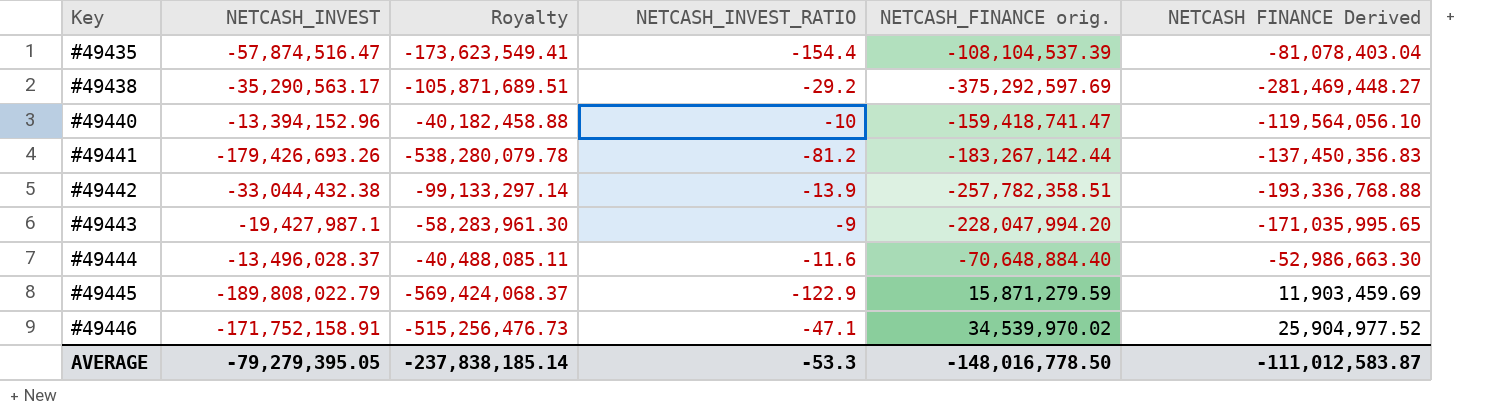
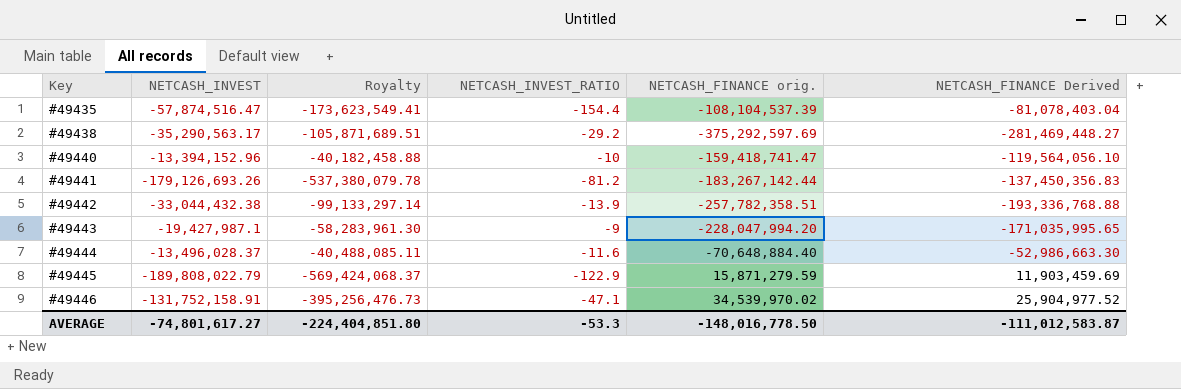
column name: NETCASH FINANCE Derived -> NETCASH_FINANCE Derived
#49441 | NETCASH_INVEST: -179,426,693.26 -> -179,126,693.26
#49441 | Royalty: -538,280,079.78 -> -537,380,079.78
#49446 | NETCASH_INVEST: -171,752,158.91 -> -131,752,158.91
#49446 | Royalty: -515,256,476.73 -> -395,256,476.73
AVERAGE | NETCASH_INVEST: -79,279,395.05 -> -74,801,617.27
AVERAGE | Royalty: -237,838,185.14 -> -224,404,851.80

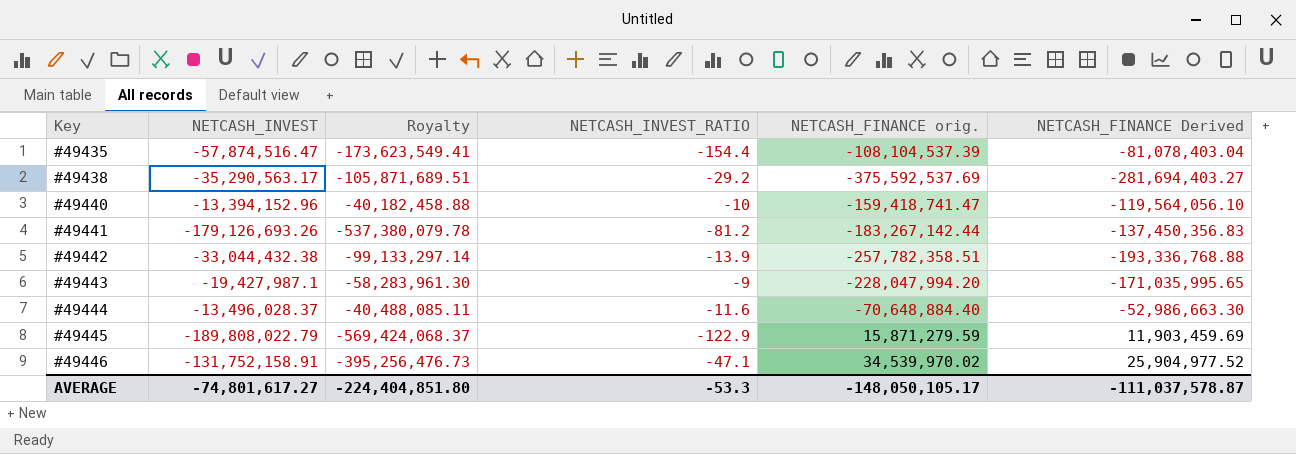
#49438 | NETCASH_FINANCE orig.: -375,292,597.69 -> -375,592,537.69
#49438 | NETCASH_FINANCE Derived: -281,469,448.27 -> -281,694,403.27
AVERAGE | NETCASH_FINANCE orig.: -148,016,778.50 -> -148,050,105.17
AVERAGE | NETCASH_FINANCE Derived: -111,012,583.87 -> -111,037,578.87

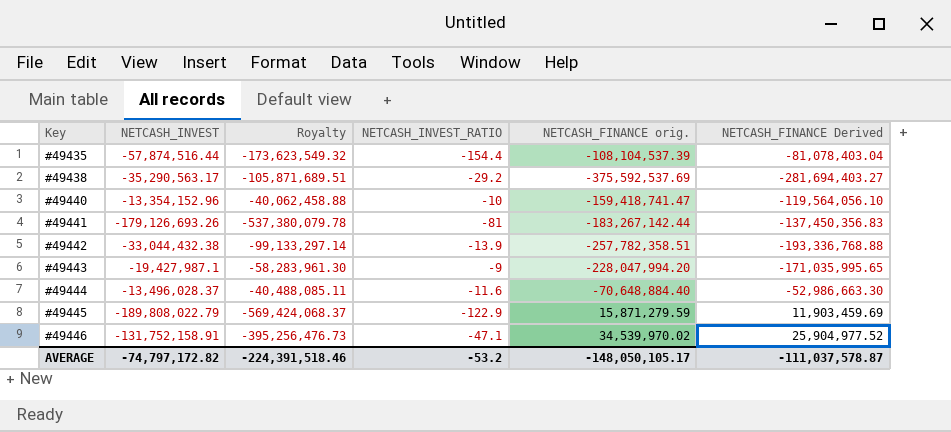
#49435 | NETCASH_INVEST: -57,874,516.47 -> -57,874,516.44
#49435 | Royalty: -173,623,549.41 -> -173,623,549.32
#49440 | NETCASH_INVEST: -13,394,152.96 -> -13,354,152.96
#49440 | Royalty: -40,182,458.88 -> -40,062,458.88
#49441 | NETCASH_INVEST_RATIO: -81.2 -> -81
AVERAGE | NETCASH_INVEST: -74,801,617.27 -> -74,797,172.82
AVERAGE | Royalty: -224,404,851.80 -> -224,391,518.46
AVERAGE | NETCASH_INVEST_RATIO: -53.3 -> -53.2

